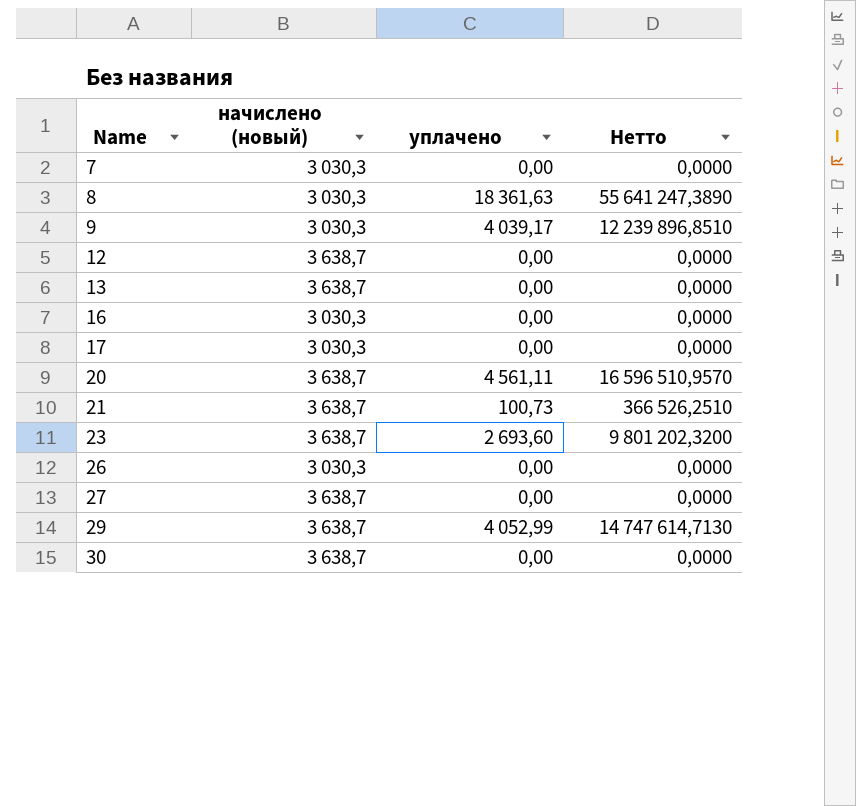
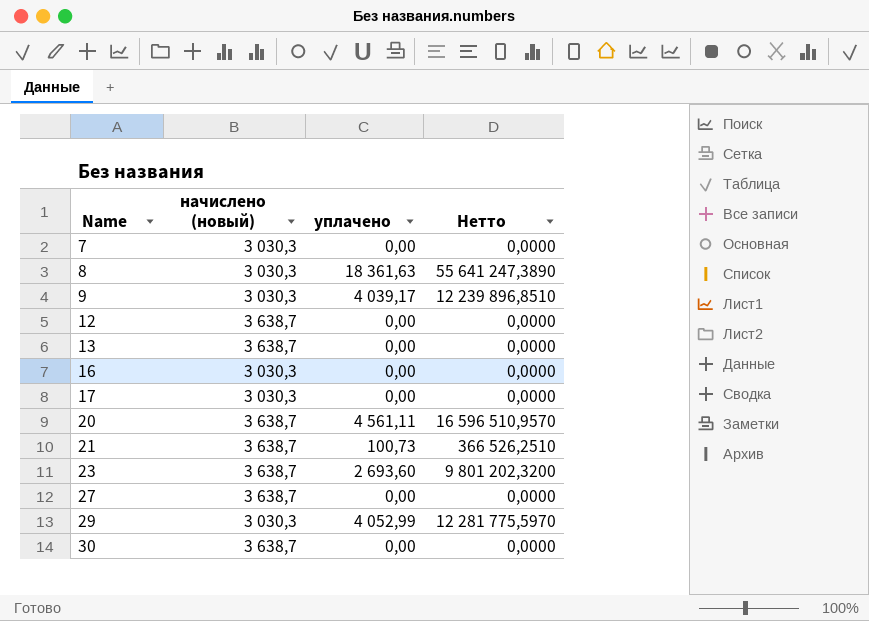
row 26: 3 030,3 | 0,00 | 0,0000 -> none
29 | начислено (новый): 3 638,7 -> 3 030,3
29 | Нетто: 14 747 614,7130 -> 12 281 775,5970

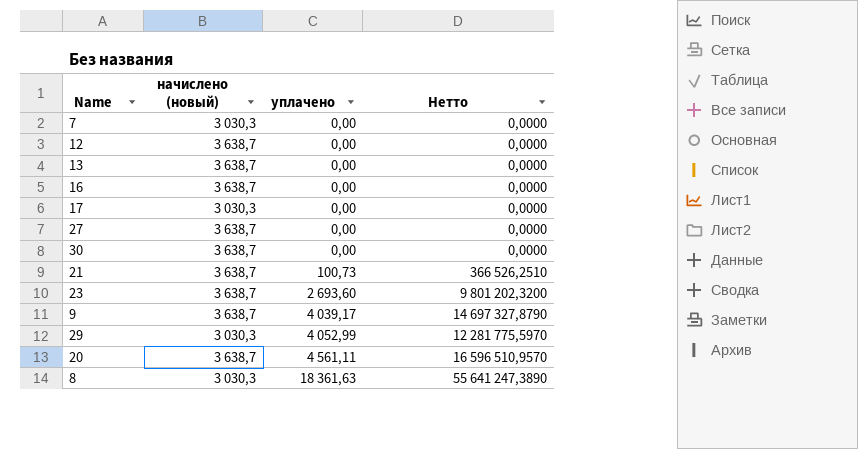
row order: Name ascending -> уплачено ascending
16 | начислено (новый): 3 030,3 -> 3 638,7
9 | начислено (новый): 3 030,3 -> 3 638,7
9 | Нетто: 12 239 896,8510 -> 14 697 327,8790

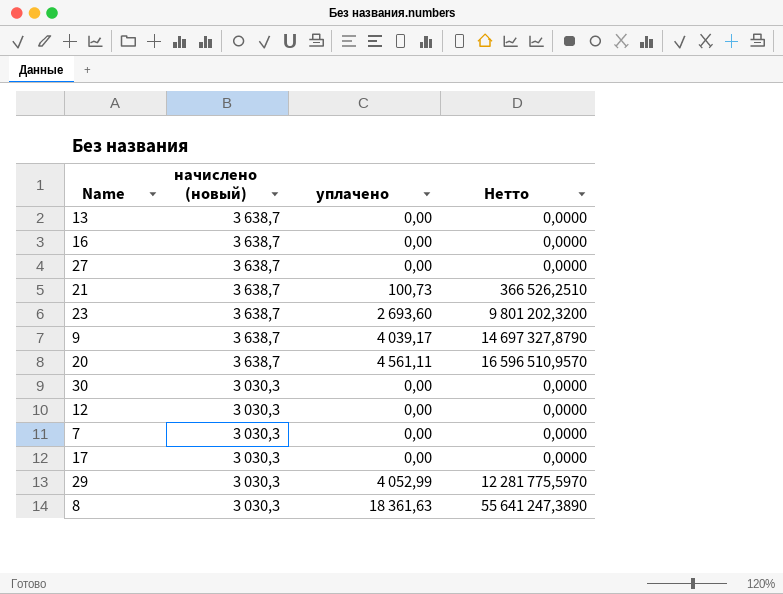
row order: уплачено ascending -> начислено (новый) descending
30 | начислено (новый): 3 638,7 -> 3 030,3
12 | начислено (новый): 3 638,7 -> 3 030,3

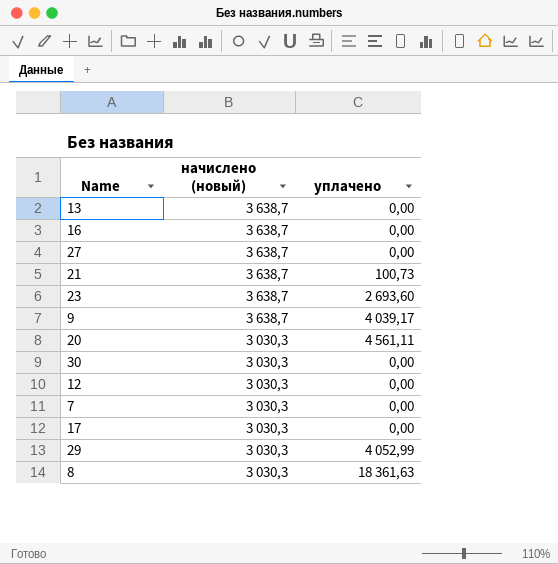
column Нетто | formula: [начислено (новый)] * [уплачено] -> none
20 | начислено (новый): 3 638,7 -> 3 030,3

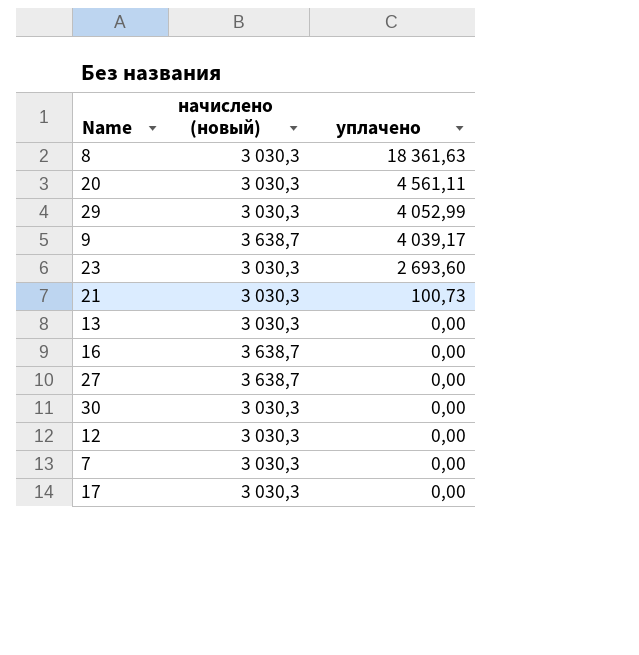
row order: начислено (новый) descending -> уплачено descending
23 | начислено (новый): 3 638,7 -> 3 030,3
21 | начислено (новый): 3 638,7 -> 3 030,3
13 | начислено (новый): 3 638,7 -> 3 030,3

